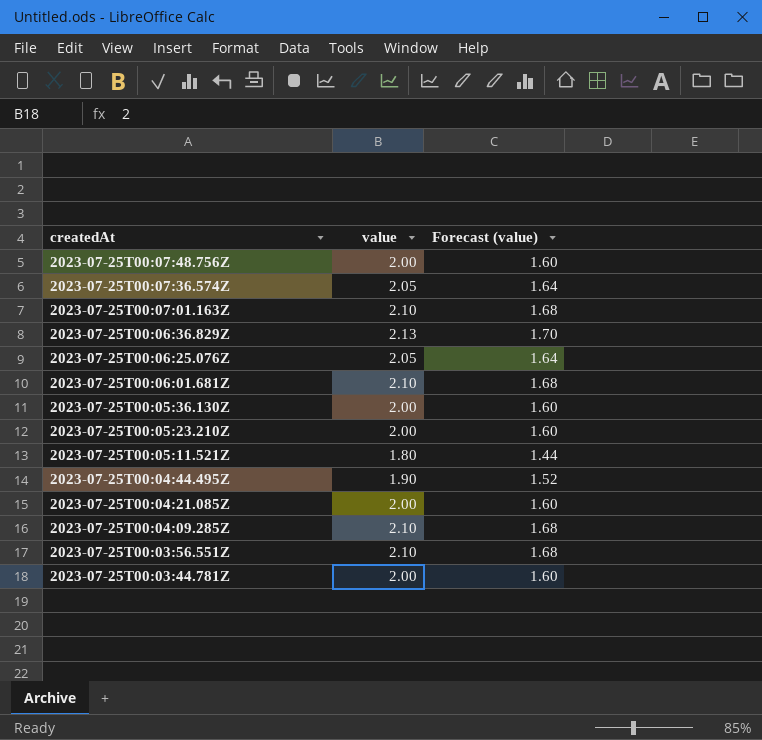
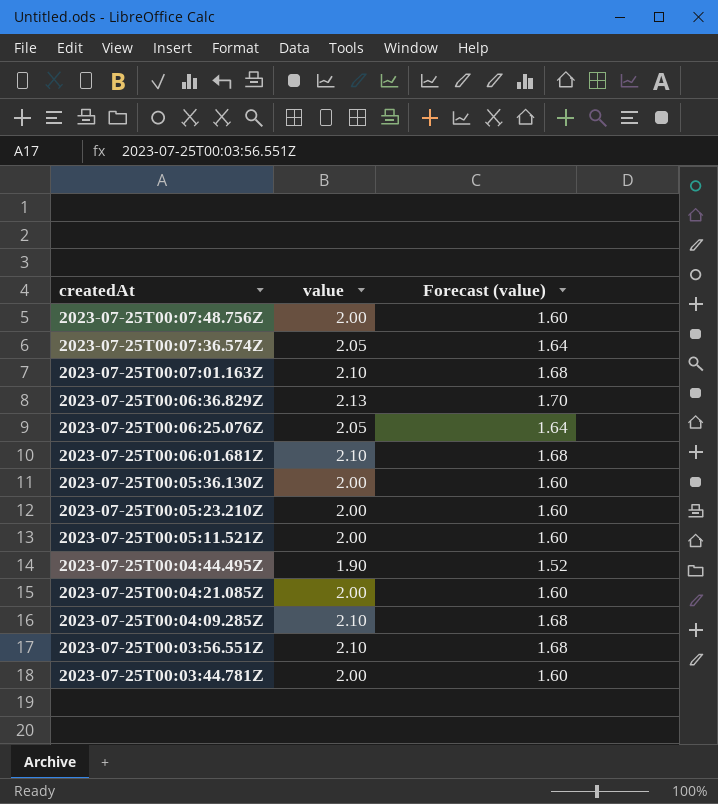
2023-07-25T00:05:11.521Z | value: 1.80 -> 2.00
2023-07-25T00:05:11.521Z | Forecast (value): 1.44 -> 1.60

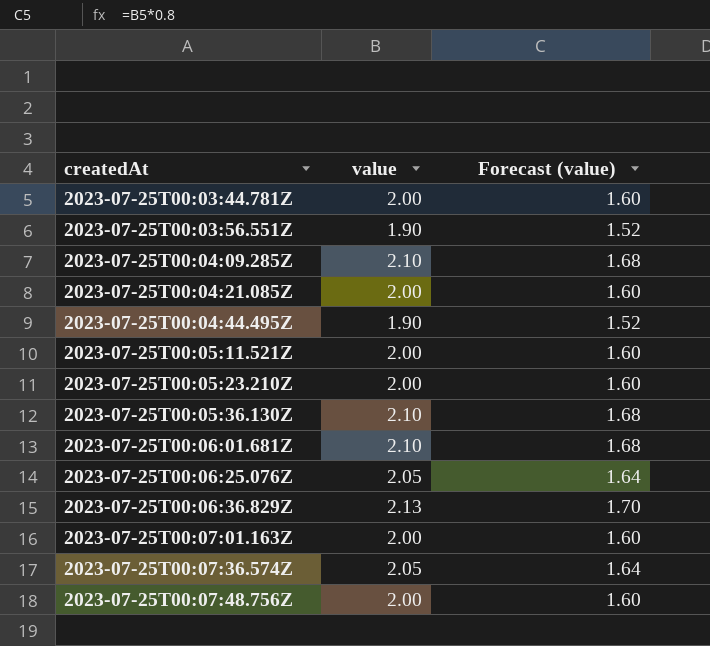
row order: createdAt descending -> createdAt ascending
2023-07-25T00:03:56.551Z | value: 2.10 -> 1.90
2023-07-25T00:03:56.551Z | Forecast (value): 1.68 -> 1.52
2023-07-25T00:05:36.130Z | value: 2.00 -> 2.10
2023-07-25T00:05:36.130Z | Forecast (value): 1.60 -> 1.68
2023-07-25T00:07:01.163Z | value: 2.10 -> 2.00
2023-07-25T00:07:01.163Z | Forecast (value): 1.68 -> 1.60

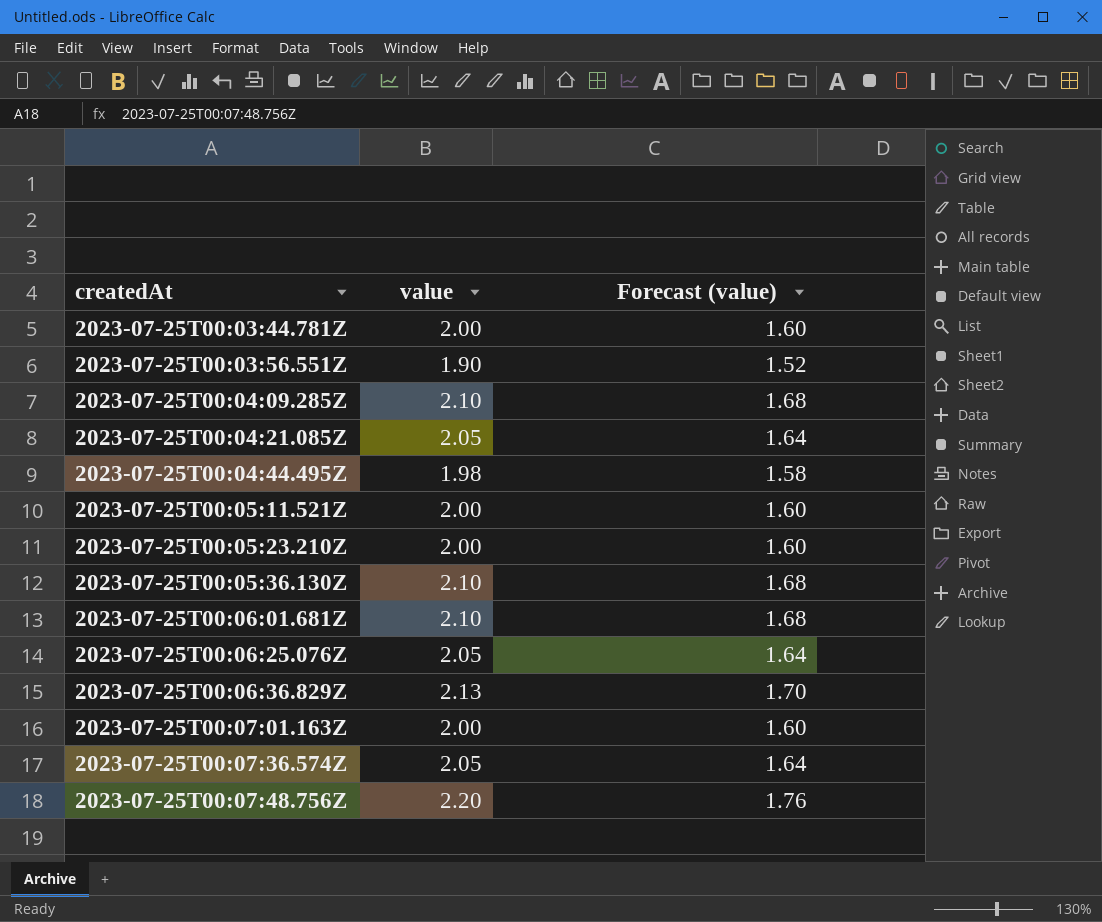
2023-07-25T00:04:21.085Z | value: 2.00 -> 2.05
2023-07-25T00:04:21.085Z | Forecast (value): 1.60 -> 1.64
2023-07-25T00:04:44.495Z | value: 1.90 -> 1.98
2023-07-25T00:04:44.495Z | Forecast (value): 1.52 -> 1.58
2023-07-25T00:07:48.756Z | value: 2.00 -> 2.20
2023-07-25T00:07:48.756Z | Forecast (value): 1.60 -> 1.76

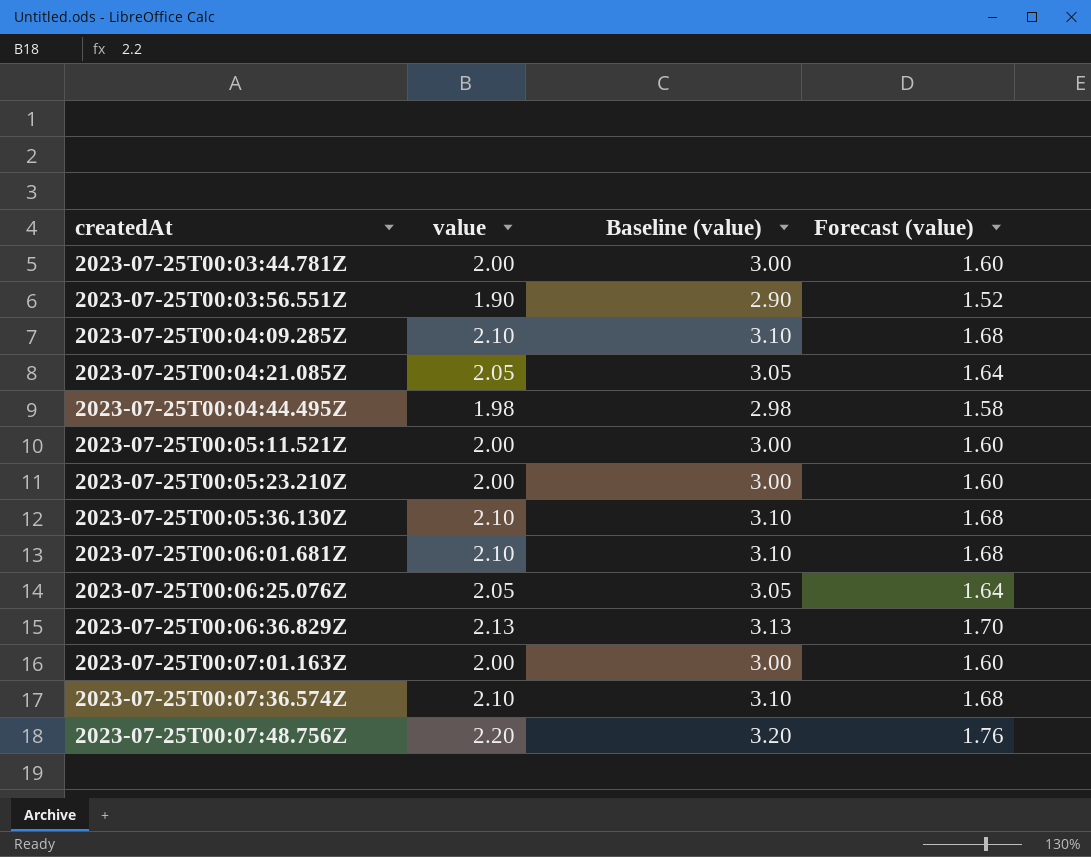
column Baseline (value) | formula: none -> [value] + 1
2023-07-25T00:07:36.574Z | value: 2.05 -> 2.10
2023-07-25T00:07:36.574Z | Forecast (value): 1.64 -> 1.68

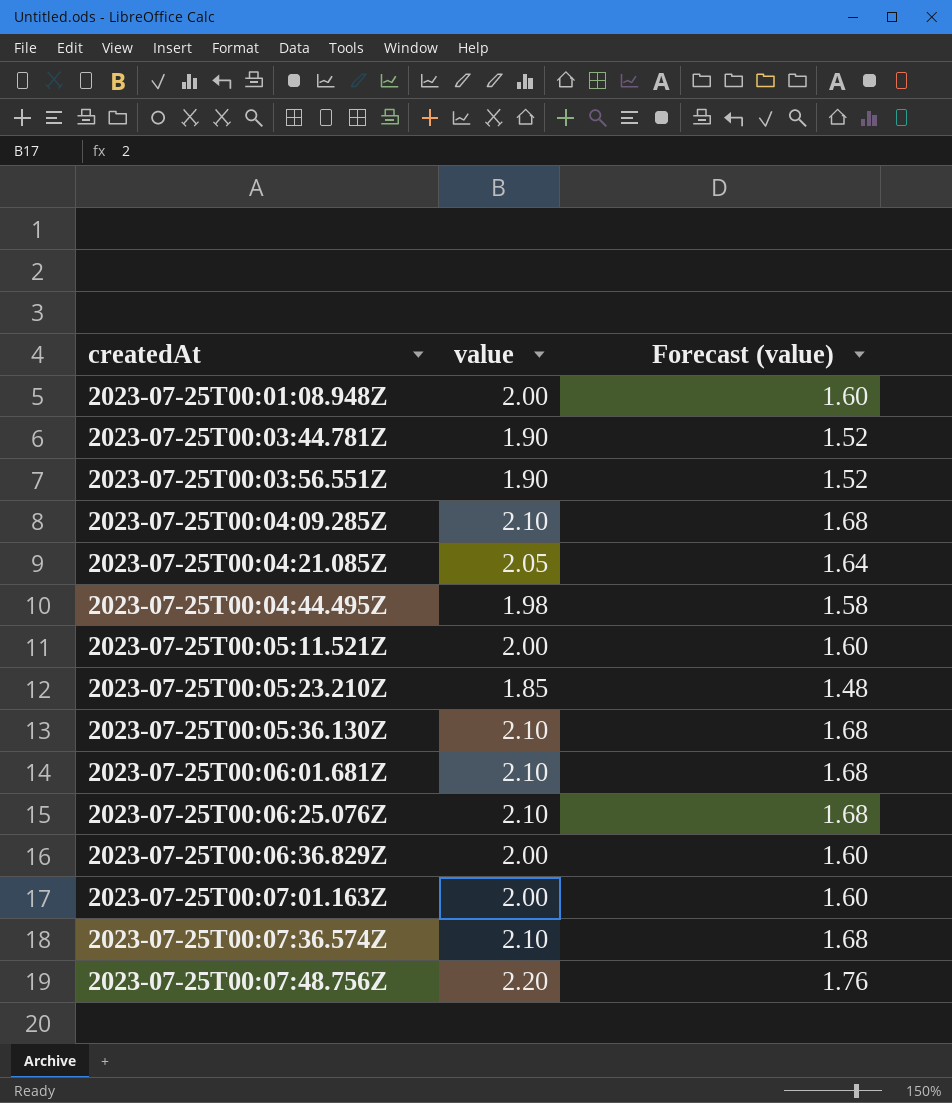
column Baseline (value) | formula: [value] + 1 -> none
row 2023-07-25T00:01:08.948Z: none -> 2.00 | 1.60
2023-07-25T00:03:44.781Z | value: 2.00 -> 1.90
2023-07-25T00:03:44.781Z | Forecast (value): 1.60 -> 1.52
2023-07-25T00:05:23.210Z | value: 2.00 -> 1.85
2023-07-25T00:05:23.210Z | Forecast (value): 1.60 -> 1.48
2023-07-25T00:06:25.076Z | value: 2.05 -> 2.10
2023-07-25T00:06:25.076Z | Forecast (value): 1.64 -> 1.68
2023-07-25T00:06:36.829Z | value: 2.13 -> 2.00
2023-07-25T00:06:36.829Z | Forecast (value): 1.70 -> 1.60

